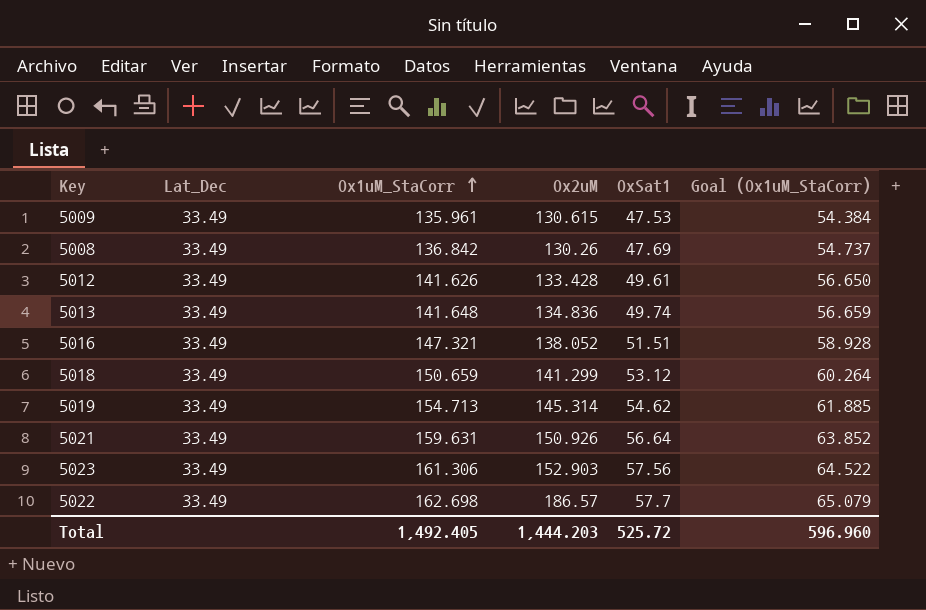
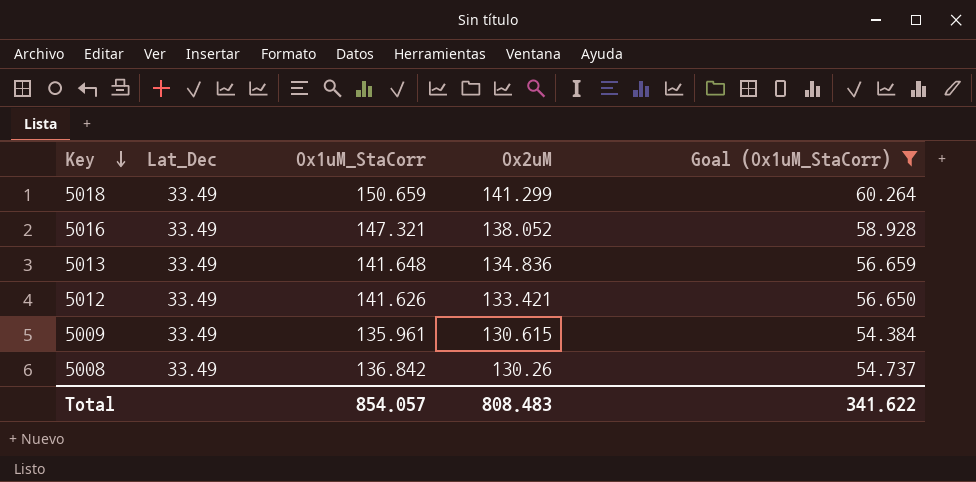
filter: none -> Goal (Ox1uM_StaCorr) <= 60.264
row order: Ox1uM_StaCorr ascending -> Key descending
column OxSat1 | position: 5 -> none
5012 | Ox2uM: 133.428 -> 133.421
Total | Ox1uM_StaCorr: 1,492.405 -> 854.057
Total | Ox2uM: 1,444.203 -> 808.483
Total | Goal (Ox1uM_StaCorr): 596.960 -> 341.622

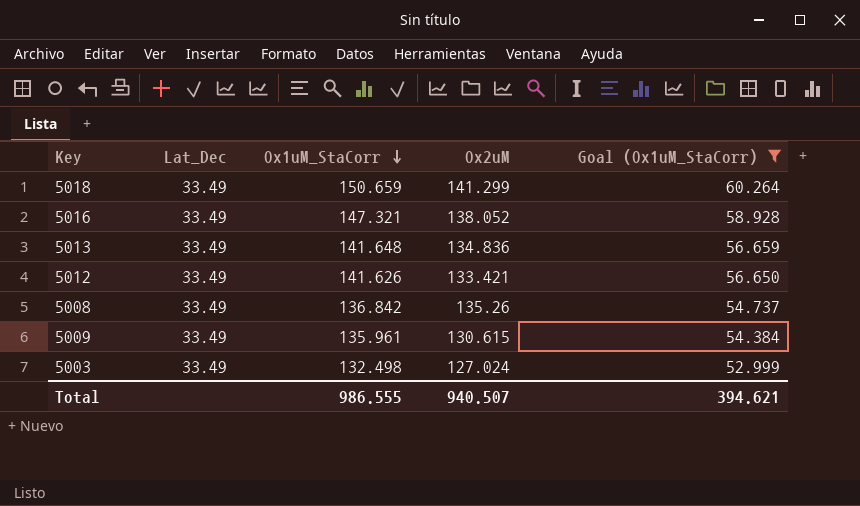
row order: Key descending -> Ox1uM_StaCorr descending
5008 | Ox2uM: 130.26 -> 135.26
row 5003: none -> 33.49 | 132.498 | 127.024 | 52.999
Total | Ox1uM_StaCorr: 854.057 -> 986.555
Total | Ox2uM: 808.483 -> 940.507
Total | Goal (Ox1uM_StaCorr): 341.622 -> 394.621

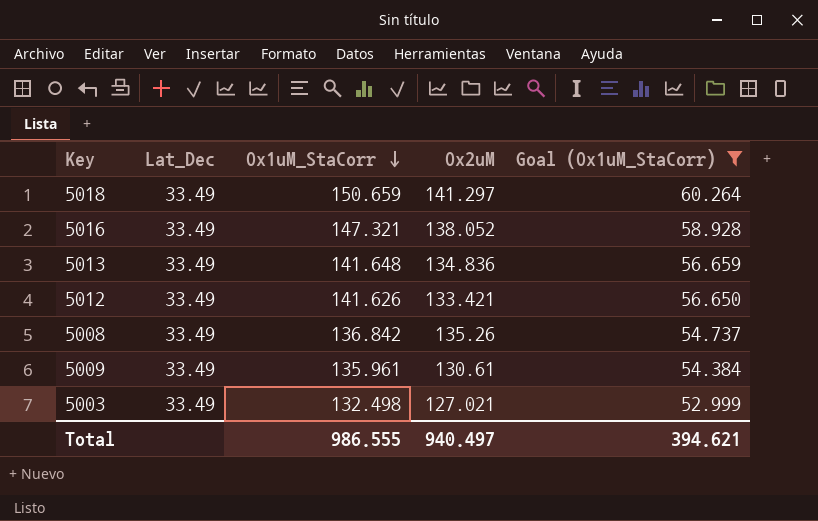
5018 | Ox2uM: 141.299 -> 141.297
5009 | Ox2uM: 130.615 -> 130.61
5003 | Ox2uM: 127.024 -> 127.021
Total | Ox2uM: 940.507 -> 940.497

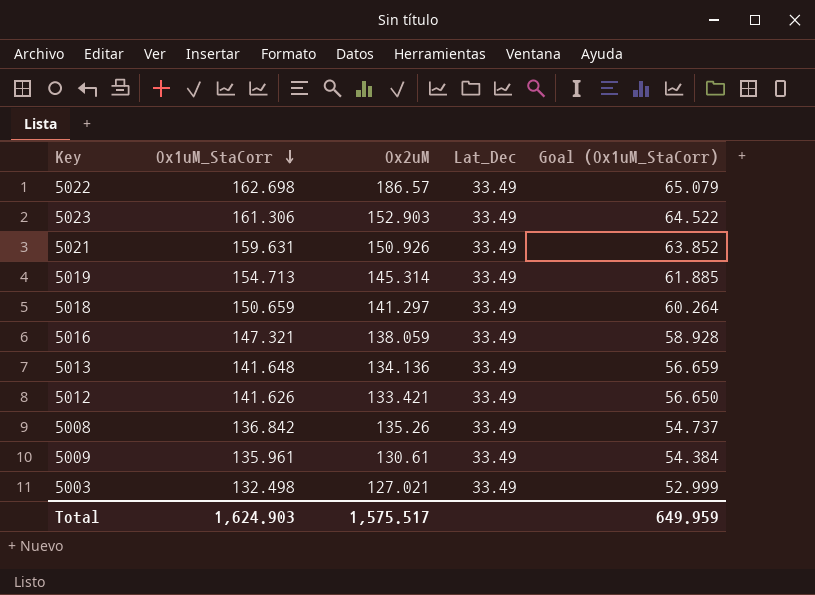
filter: Goal (Ox1uM_StaCorr) <= 60.264 -> none
column Lat_Dec | position: 2 -> 4
5016 | Ox2uM: 138.052 -> 138.059
5013 | Ox2uM: 134.836 -> 134.136
Total | Ox1uM_StaCorr: 986.555 -> 1,624.903
Total | Ox2uM: 940.497 -> 1,575.517
Total | Goal (Ox1uM_StaCorr): 394.621 -> 649.959

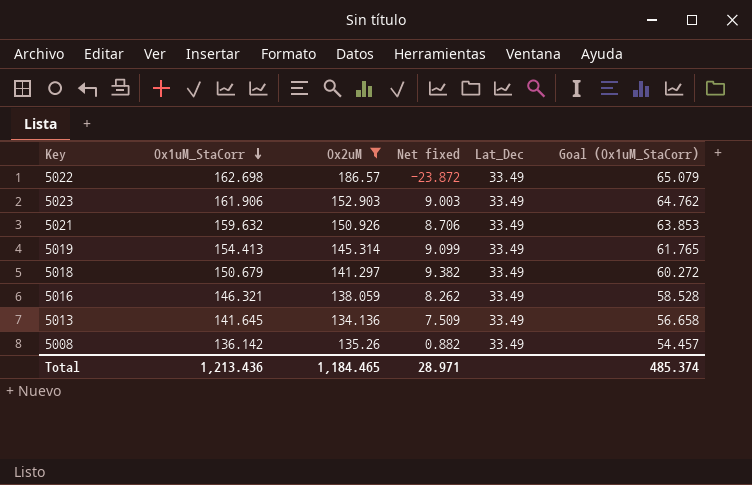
filter: none -> Ox2uM >= 134.136
column Net fixed | formula: none -> [Ox1uM_StaCorr] - [Ox2uM]
5023 | Ox1uM_StaCorr: 161.306 -> 161.906
5023 | Goal (Ox1uM_StaCorr): 64.522 -> 64.762
5021 | Ox1uM_StaCorr: 159.631 -> 159.632
5021 | Goal (Ox1uM_StaCorr): 63.852 -> 63.853
5019 | Ox1uM_StaCorr: 154.713 -> 154.413
5019 | Goal (Ox1uM_StaCorr): 61.885 -> 61.765
5018 | Ox1uM_StaCorr: 150.659 -> 150.679
5018 | Goal (Ox1uM_StaCorr): 60.264 -> 60.272
5016 | Ox1uM_StaCorr: 147.321 -> 146.321
5016 | Goal (Ox1uM_StaCorr): 58.928 -> 58.528
5013 | Ox1uM_StaCorr: 141.648 -> 141.645
5013 | Goal (Ox1uM_StaCorr): 56.659 -> 56.658
5008 | Ox1uM_StaCorr: 136.842 -> 136.142
5008 | Goal (Ox1uM_StaCorr): 54.737 -> 54.457
Total | Ox1uM_StaCorr: 1,624.903 -> 1,213.436
Total | Ox2uM: 1,575.517 -> 1,184.465
Total | Goal (Ox1uM_StaCorr): 649.959 -> 485.374

